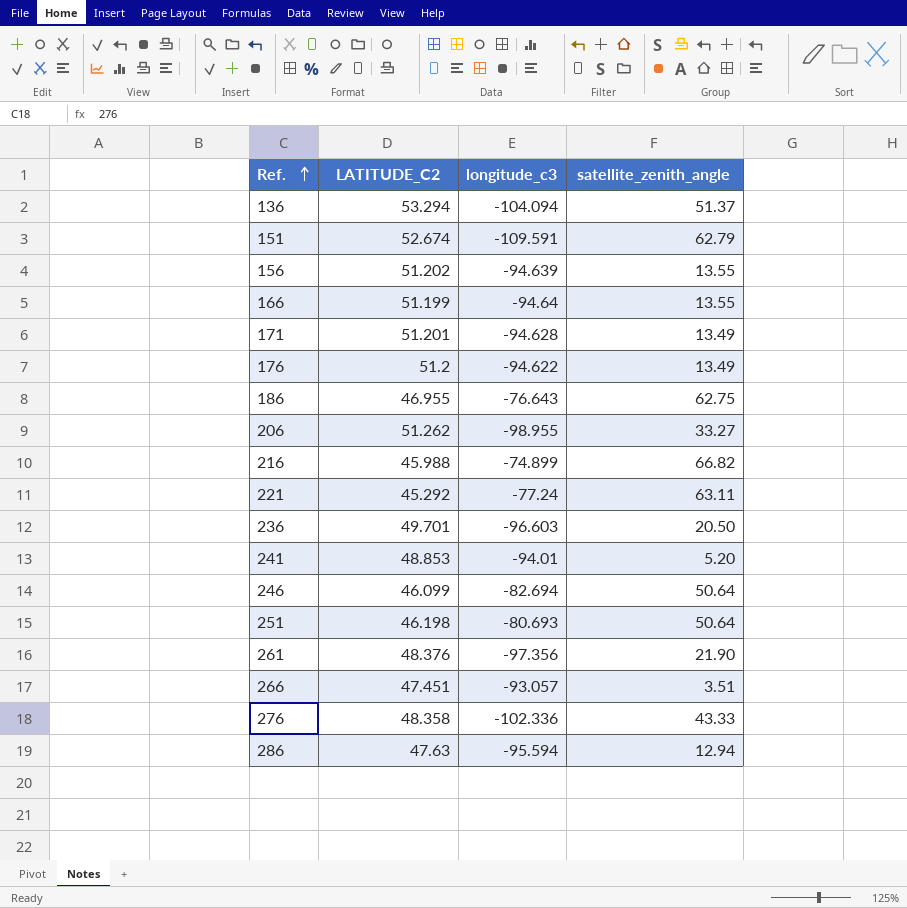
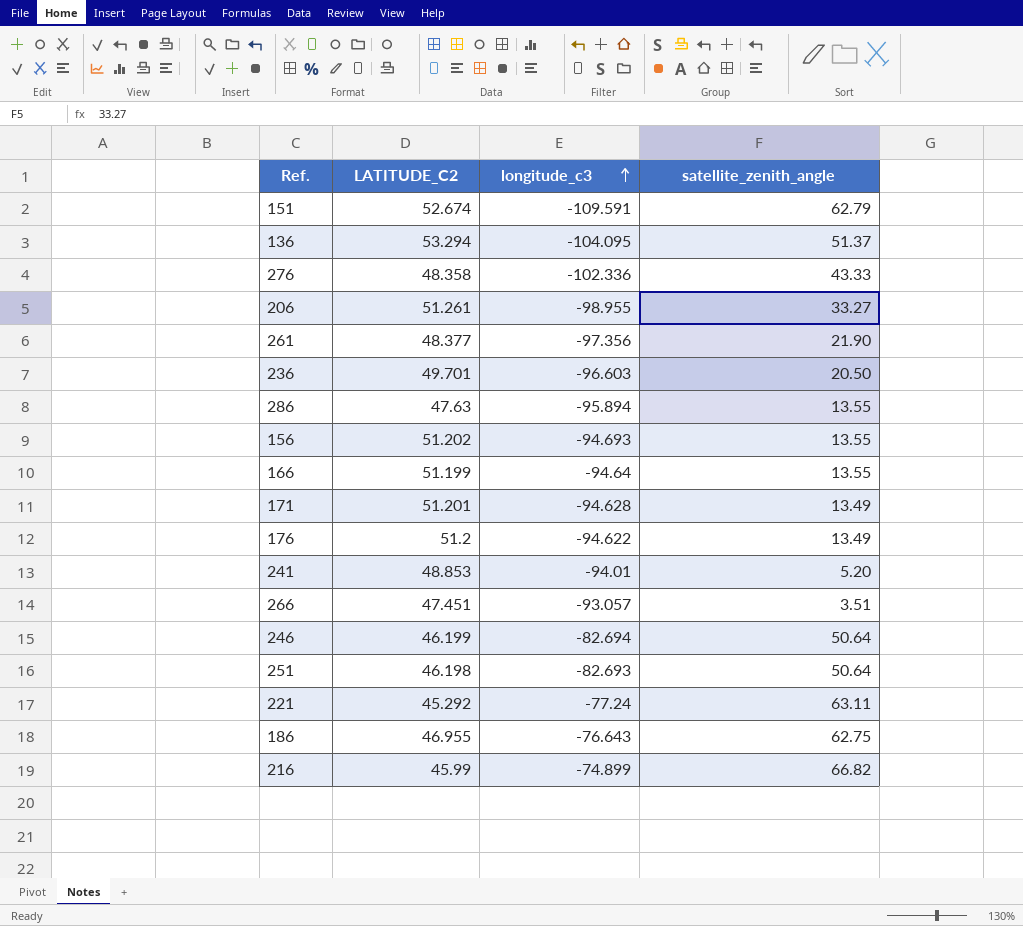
row order: Ref. ascending -> longitude_c3 ascending
136 | longitude_c3: -104.094 -> -104.095
206 | LATITUDE_C2: 51.262 -> 51.261
261 | LATITUDE_C2: 48.376 -> 48.377
286 | longitude_c3: -95.594 -> -95.894
286 | satellite_zenith_angle: 12.94 -> 13.55
156 | longitude_c3: -94.639 -> -94.693
246 | LATITUDE_C2: 46.099 -> 46.199
251 | longitude_c3: -80.693 -> -82.693
216 | LATITUDE_C2: 45.988 -> 45.99

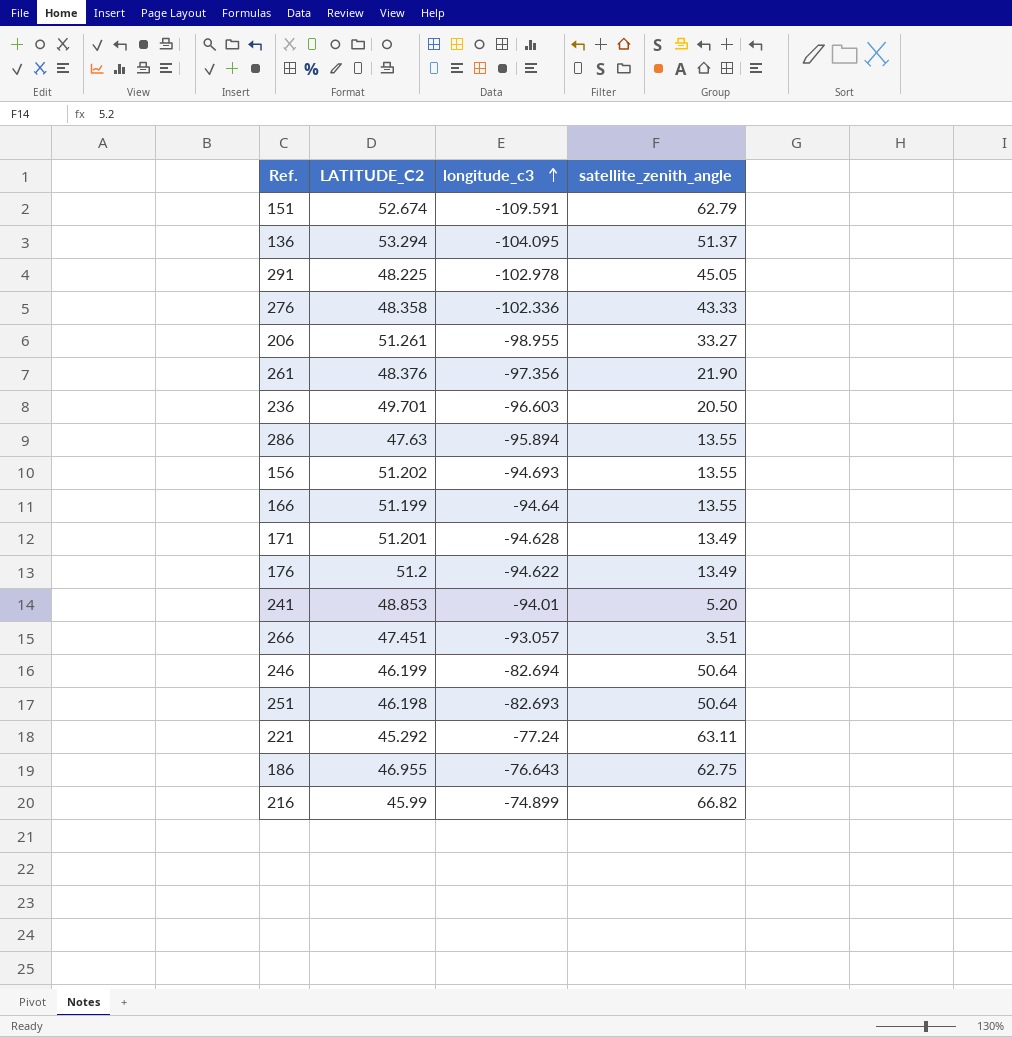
row 291: none -> 48.225 | -102.978 | 45.05
261 | LATITUDE_C2: 48.377 -> 48.376

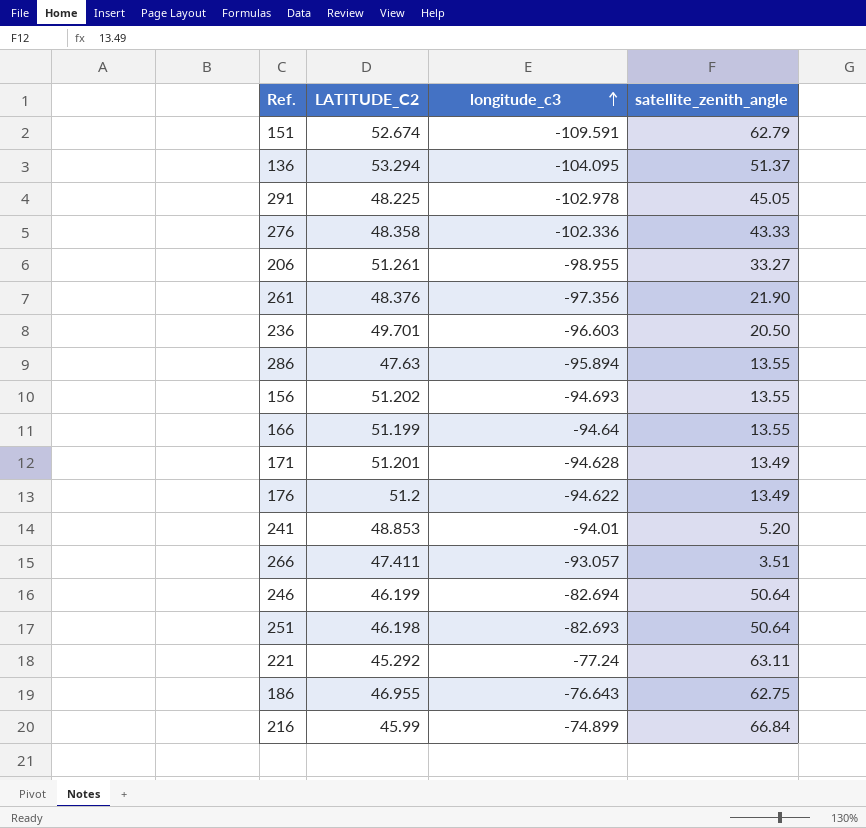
266 | LATITUDE_C2: 47.451 -> 47.411
216 | satellite_zenith_angle: 66.82 -> 66.84

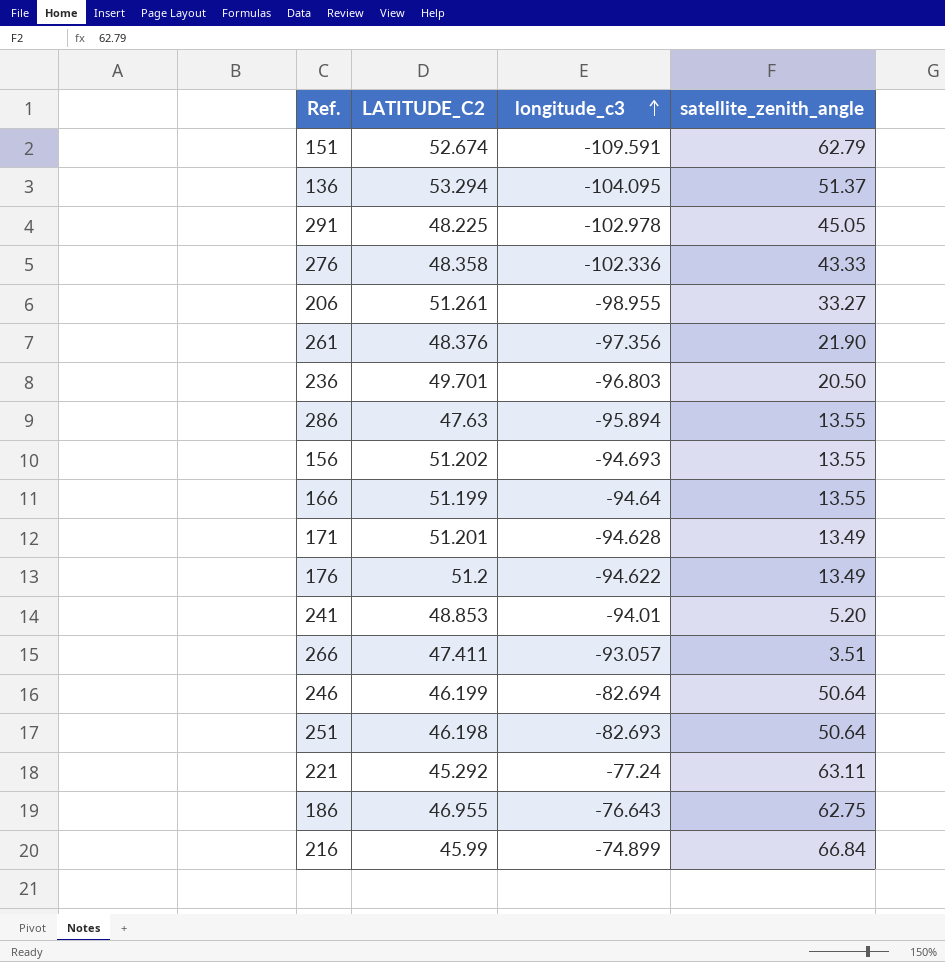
236 | longitude_c3: -96.603 -> -96.803

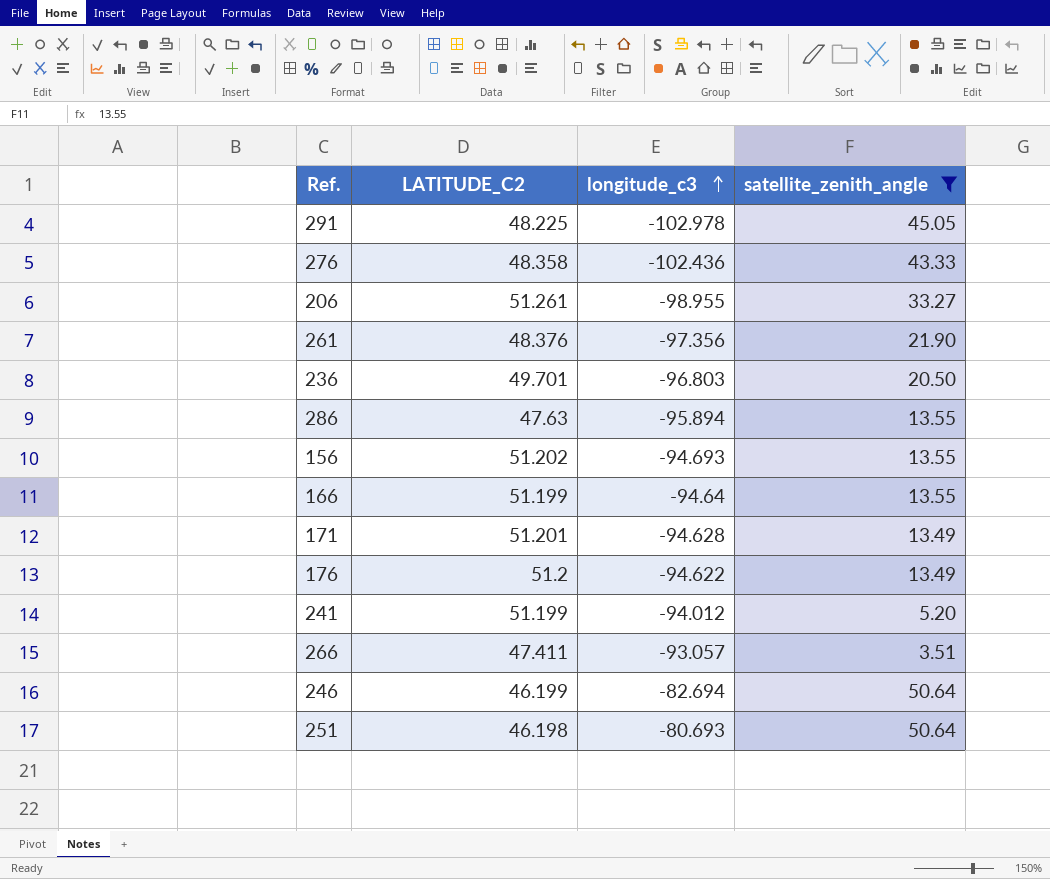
filter: none -> satellite_zenith_angle <= 50.64
276 | longitude_c3: -102.336 -> -102.436
241 | LATITUDE_C2: 48.853 -> 51.199
241 | longitude_c3: -94.01 -> -94.012
251 | longitude_c3: -82.693 -> -80.693

